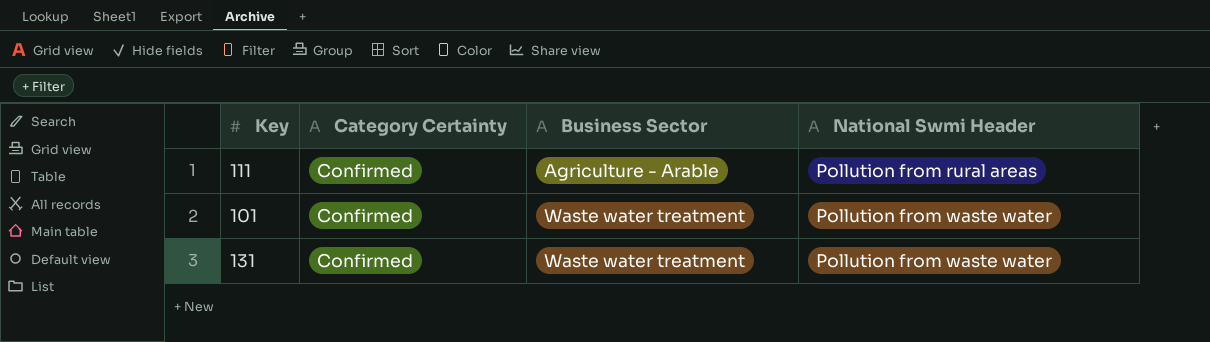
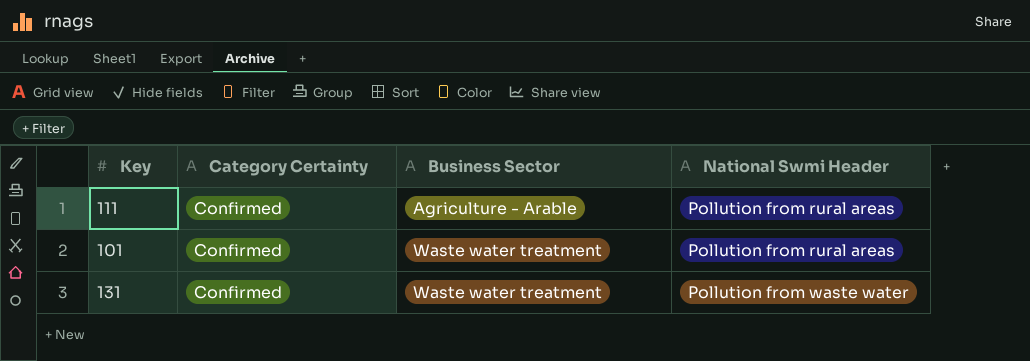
101 | National Swmi Header: Pollution from waste water -> Pollution from rural areas

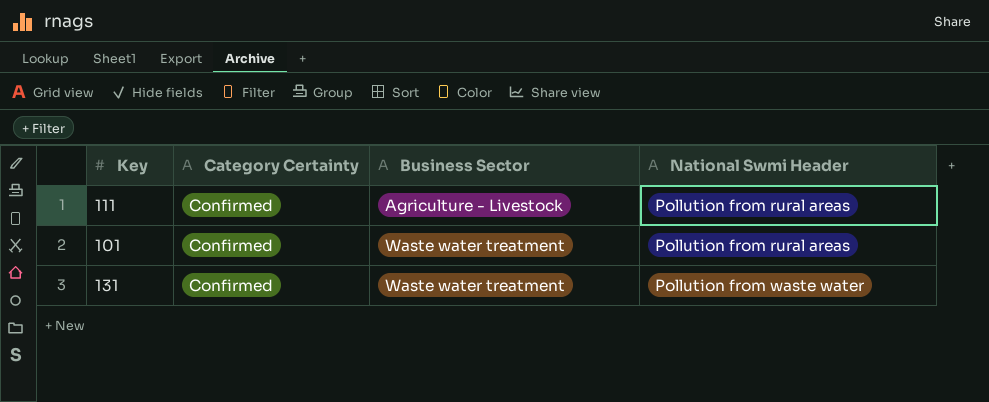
111 | Business Sector: Agriculture - Arable -> Agriculture - Livestock

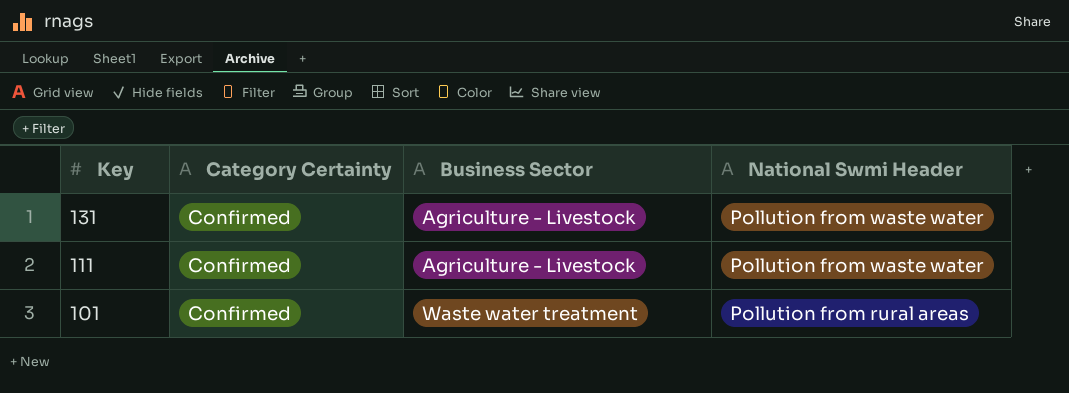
row order: Business Sector ascending -> Key descending
131 | Business Sector: Waste water treatment -> Agriculture - Livestock
111 | National Swmi Header: Pollution from rural areas -> Pollution from waste water

